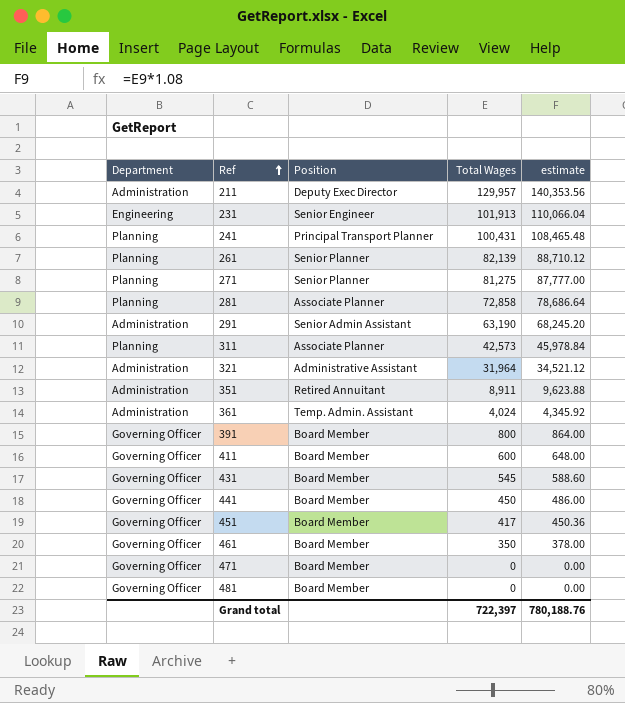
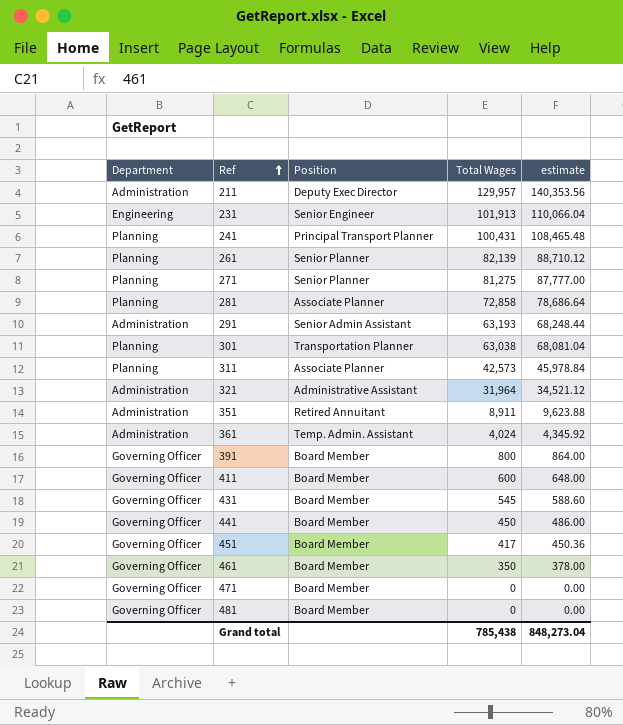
291 | Total Wages: 63,190 -> 63,193
291 | estimate: 68,245.20 -> 68,248.44
row 301: none -> Planning | Transportation Planner | 63,038 | 68,081.04
Grand total | Total Wages: 722,397 -> 785,438
Grand total | estimate: 780,188.76 -> 848,273.04

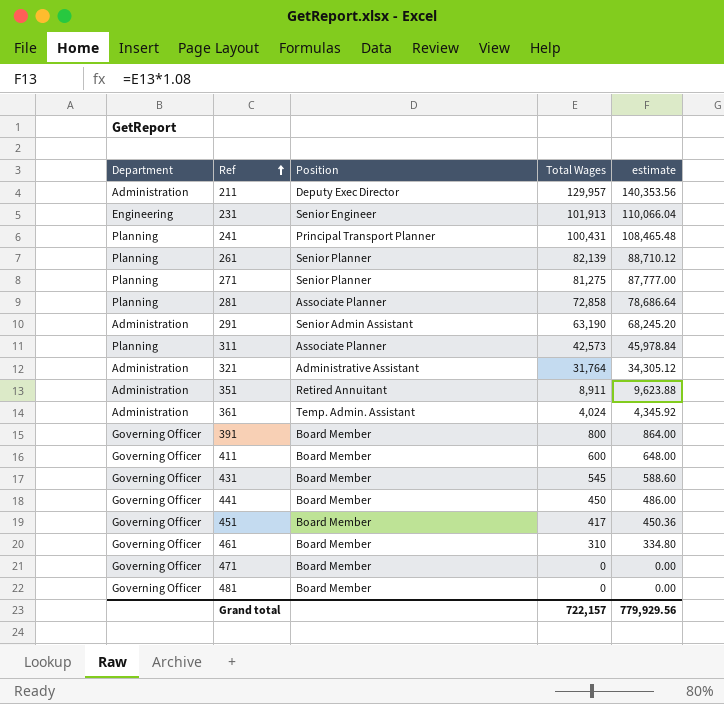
row 301: Planning | Transportation Planner | 63,038 | 68,081.04 -> none
291 | Total Wages: 63,193 -> 63,190
291 | estimate: 68,248.44 -> 68,245.20
321 | Total Wages: 31,964 -> 31,764
321 | estimate: 34,521.12 -> 34,305.12
461 | Total Wages: 350 -> 310
461 | estimate: 378.00 -> 334.80
Grand total | Total Wages: 785,438 -> 722,157
Grand total | estimate: 848,273.04 -> 779,929.56

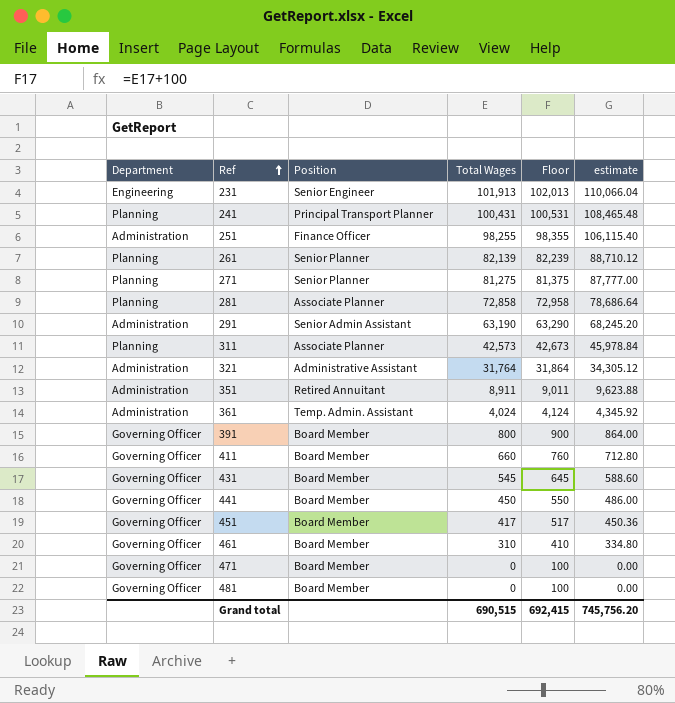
column Floor | formula: none -> [Total Wages] + 100
row 211: Administration | Deputy Exec Director | 129,957 | 140,353.56 -> none
row 251: none -> Administration | Finance Officer | 98,255 | 98,355 | 106,115.40
411 | Total Wages: 600 -> 660
411 | estimate: 648.00 -> 712.80
Grand total | Total Wages: 722,157 -> 690,515
Grand total | estimate: 779,929.56 -> 745,756.20

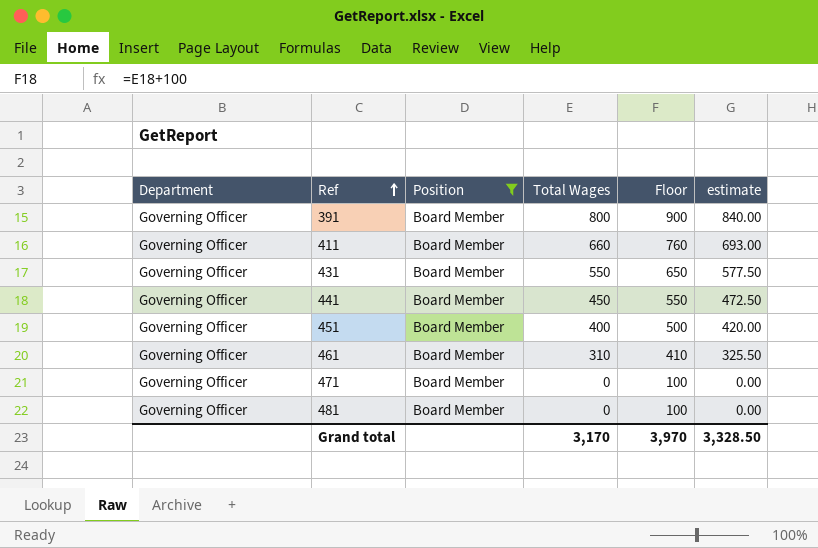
filter: none -> Position = Board Member
column estimate | formula: [Total Wages] * 1.08 -> [Total Wages] * 1.05
431 | Total Wages: 545 -> 550
431 | Floor: 645 -> 650
451 | Total Wages: 417 -> 400
451 | Floor: 517 -> 500
Grand total | Total Wages: 690,515 -> 3,170
Grand total | Floor: 692,415 -> 3,970
Grand total | estimate: 745,756.20 -> 3,328.50

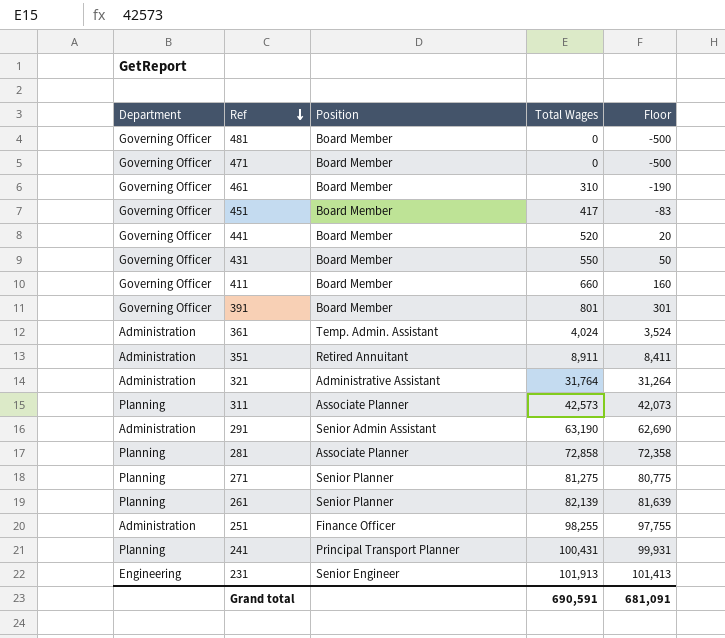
filter: Position = Board Member -> none
row order: Ref ascending -> Ref descending
column estimate | formula: [Total Wages] * 1.05 -> none
column Floor | formula: [Total Wages] + 100 -> [Total Wages] - 500
451 | Total Wages: 400 -> 417
441 | Total Wages: 450 -> 520
391 | Total Wages: 800 -> 801
Grand total | Total Wages: 3,170 -> 690,591
Grand total | Floor: 3,970 -> 681,091

